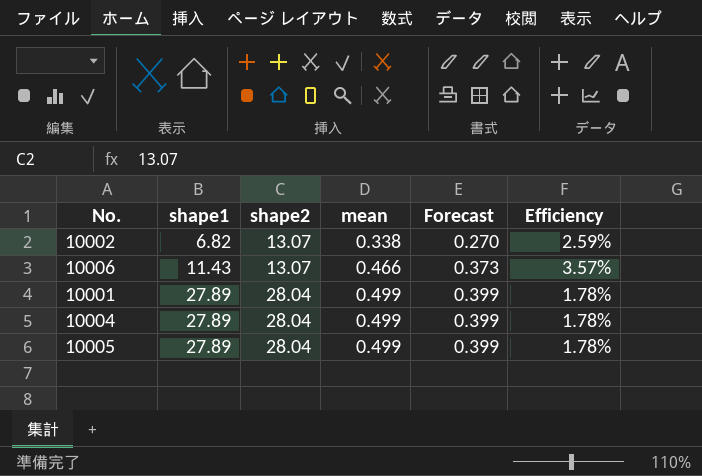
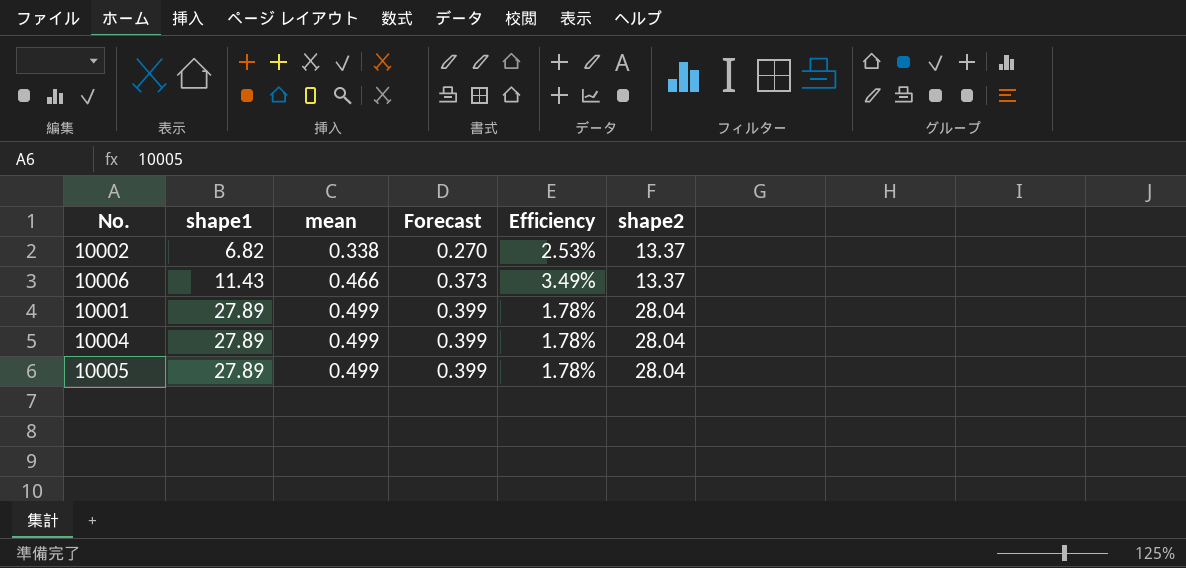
column shape2 | position: 3 -> 6
10002 | Efficiency: 2.59% -> 2.53%
10002 | shape2: 13.07 -> 13.37
10006 | Efficiency: 3.57% -> 3.49%
10006 | shape2: 13.07 -> 13.37

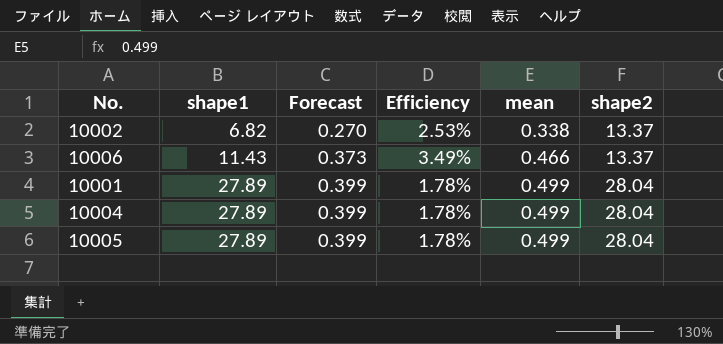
column mean | position: 3 -> 5

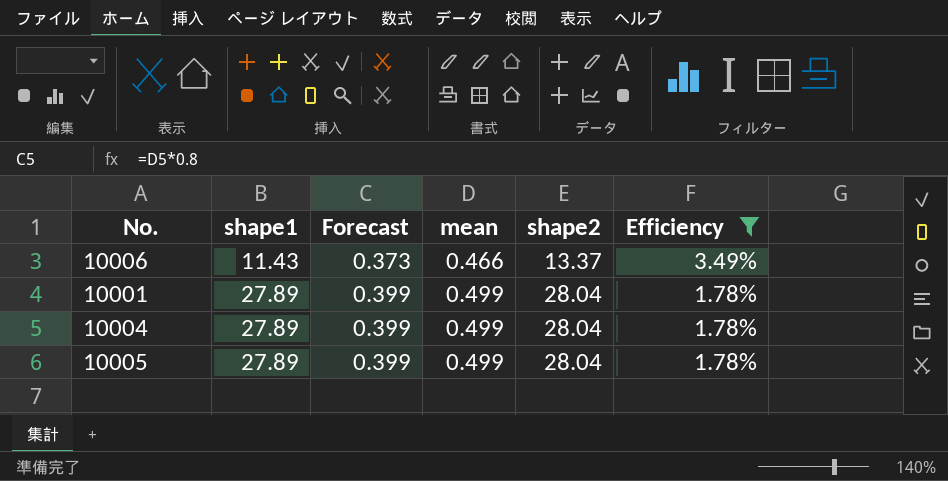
filter: none -> Efficiency != 2.53%
column Efficiency | position: 4 -> 6

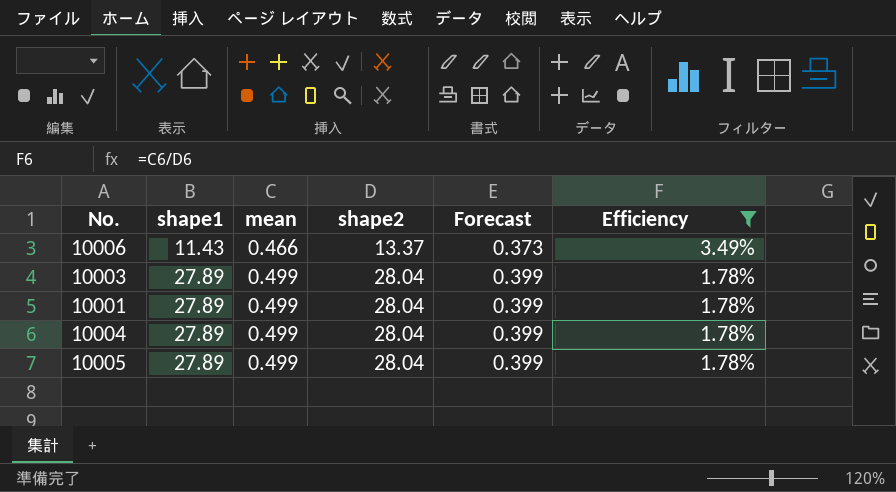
column Forecast | position: 3 -> 5
row 10003: none -> 27.89 | 0.499 | 28.04 | 0.399 | 1.78%

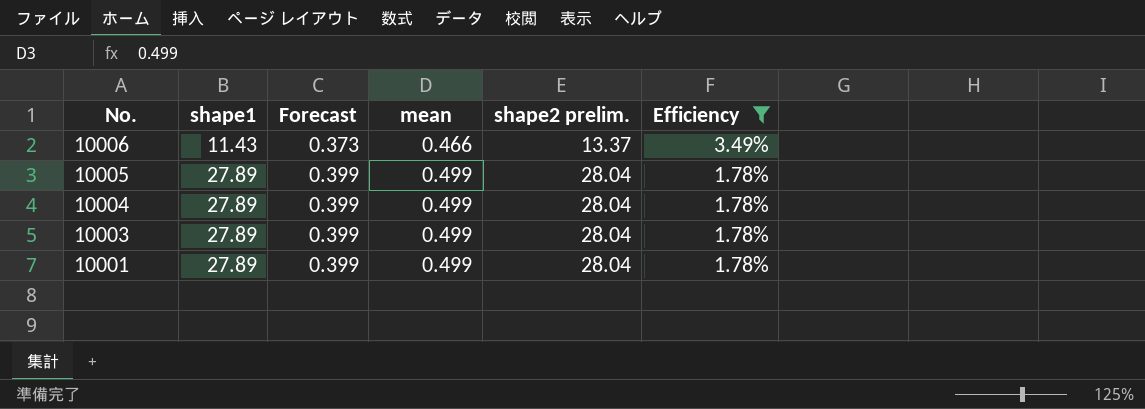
row order: shape1 ascending -> No. descending
column Forecast | position: 5 -> 3
column name: shape2 -> shape2 prelim.

